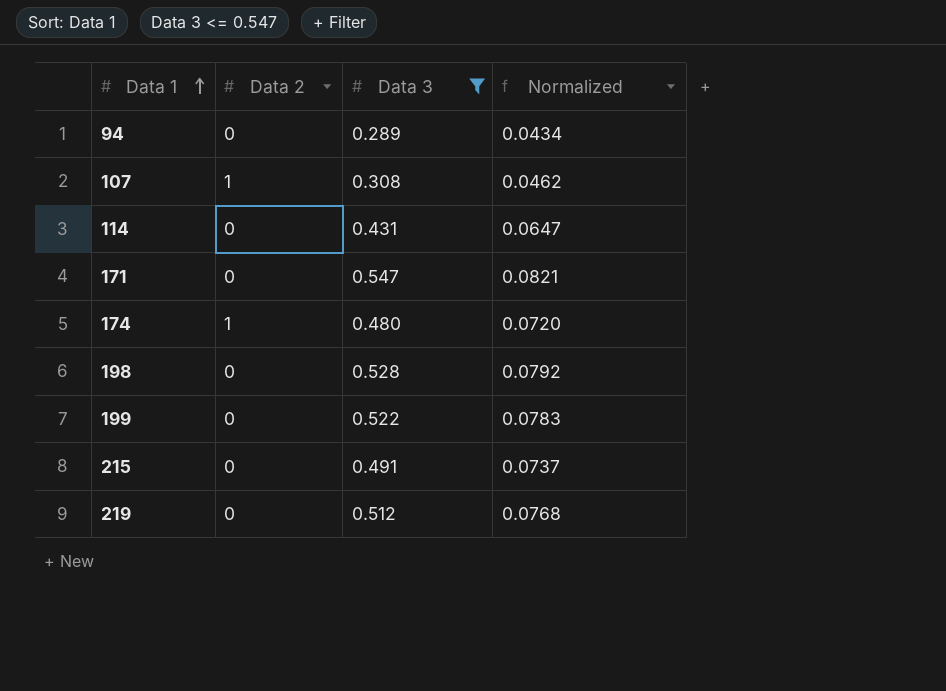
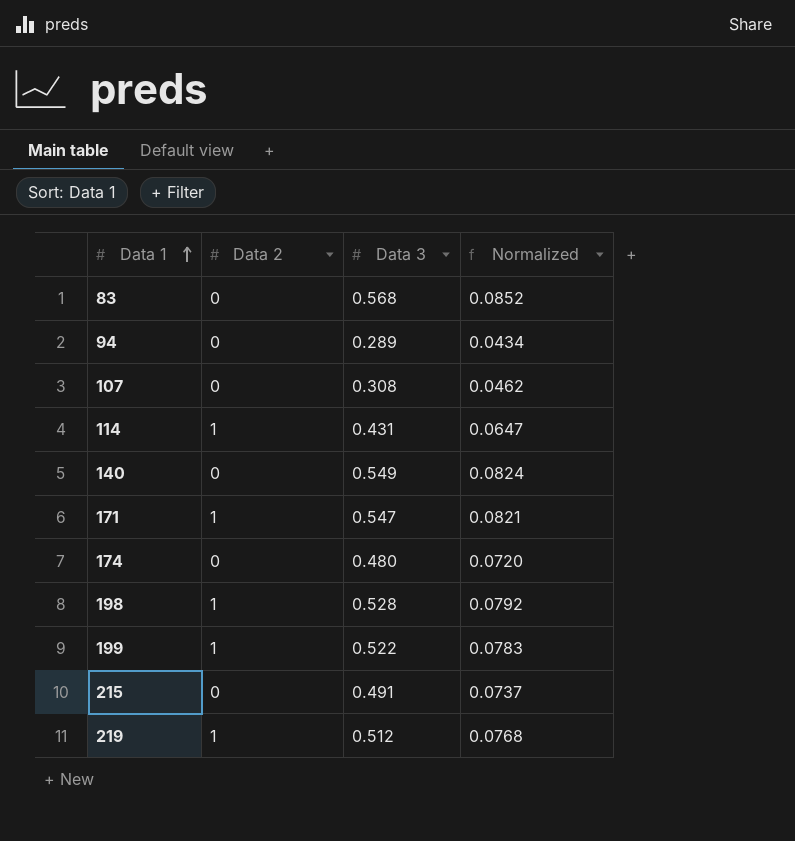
filter: Data 3 <= 0.547 -> none
107 | Data 2: 1 -> 0
114 | Data 2: 0 -> 1
171 | Data 2: 0 -> 1
174 | Data 2: 1 -> 0
198 | Data 2: 0 -> 1
199 | Data 2: 0 -> 1
219 | Data 2: 0 -> 1

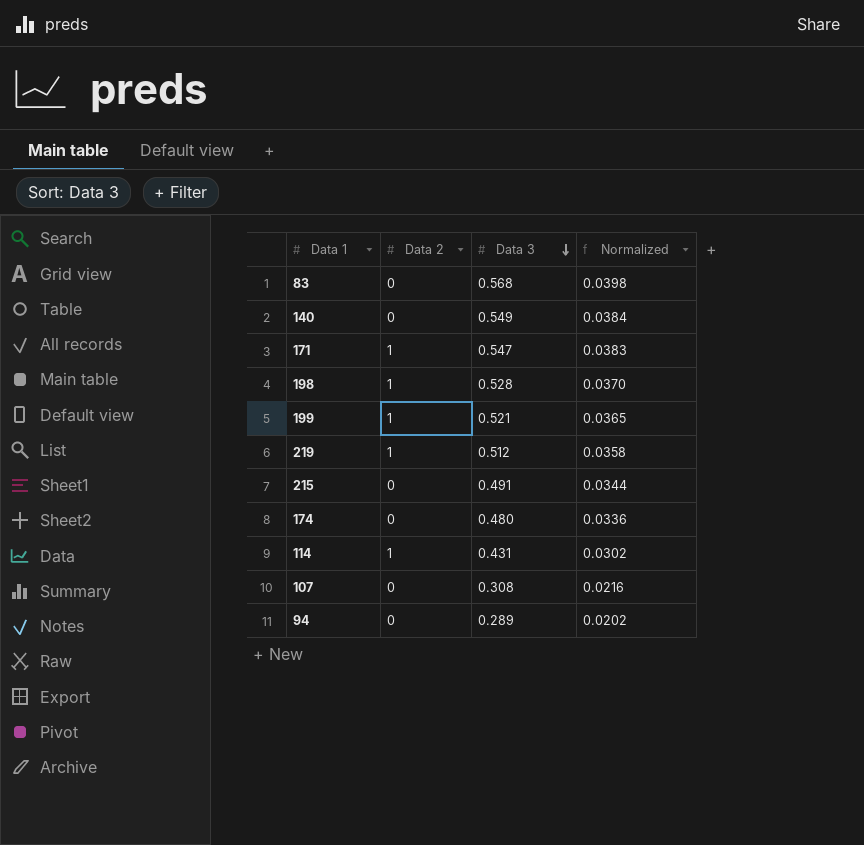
row order: Data 1 ascending -> Data 3 descending
column Normalized | formula: [Data 3] * 0.15 -> [Data 3] * 0.07
199 | Data 3: 0.522 -> 0.521

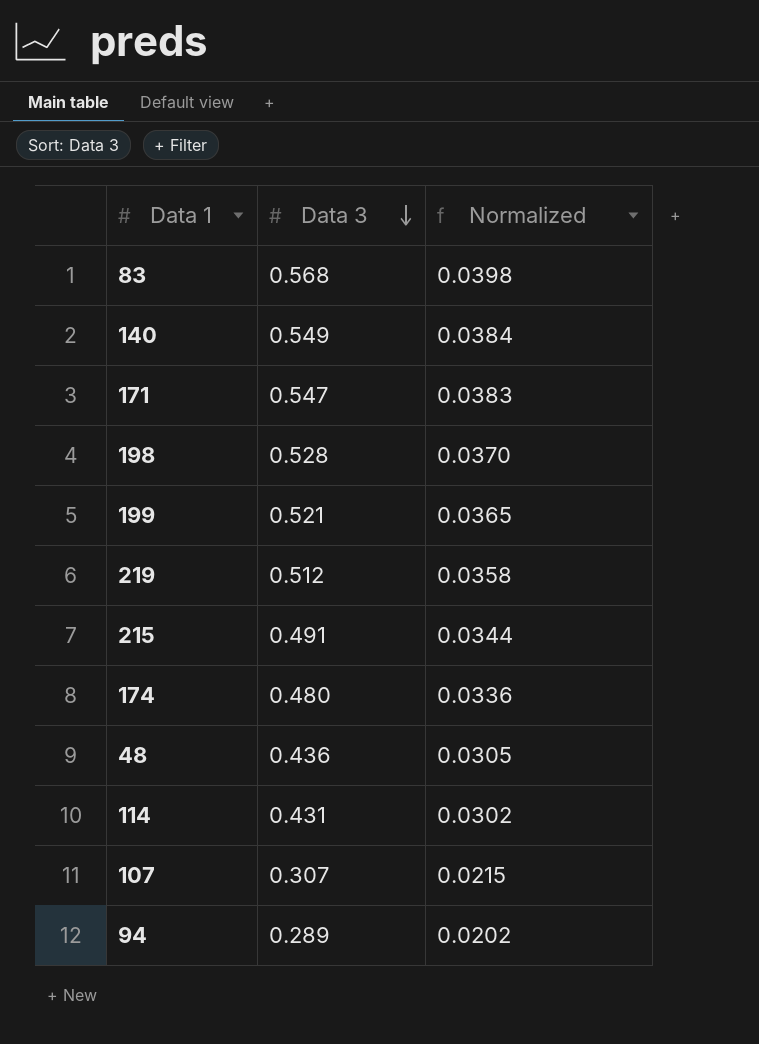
column Data 2 | position: 2 -> none
row 48: none -> 0.436 | 0.0305
107 | Data 3: 0.308 -> 0.307
107 | Normalized: 0.0216 -> 0.0215

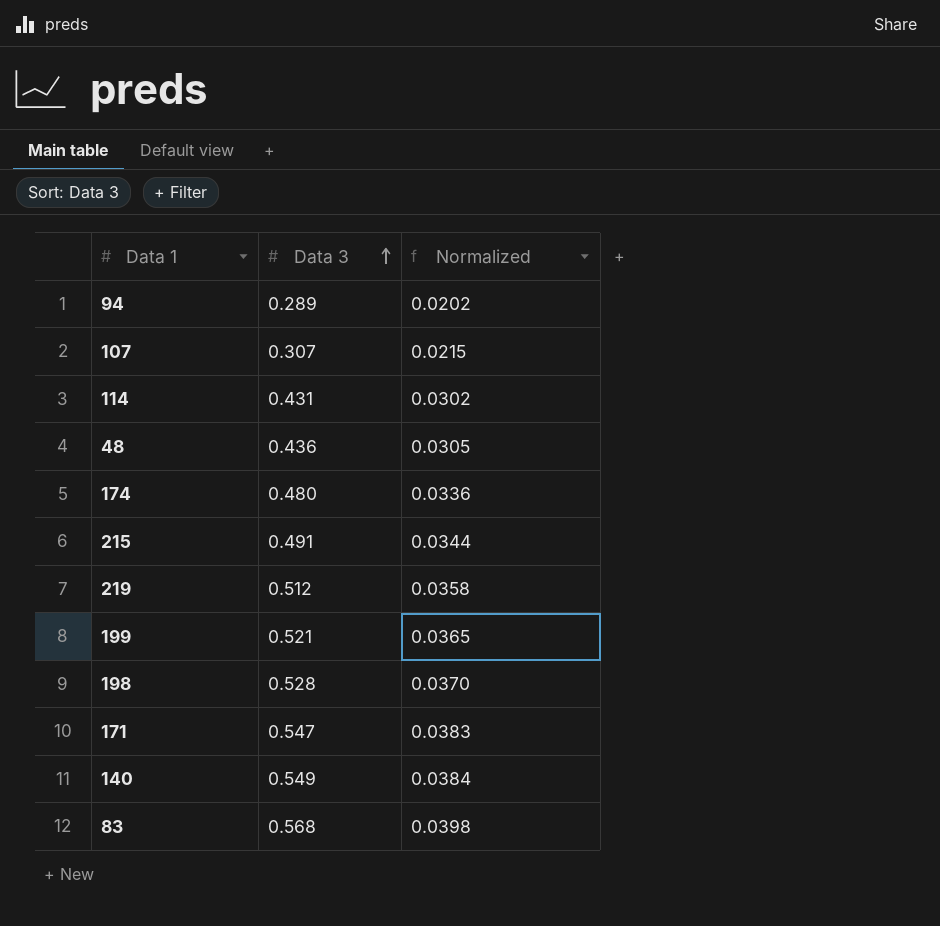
row order: Data 3 descending -> Data 3 ascending

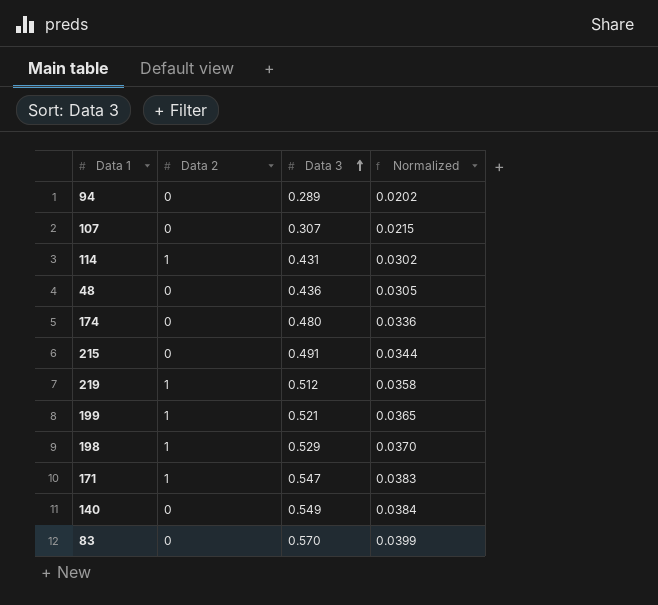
column Data 2 | position: none -> 2
198 | Data 3: 0.528 -> 0.529
83 | Data 3: 0.568 -> 0.570
83 | Normalized: 0.0398 -> 0.0399

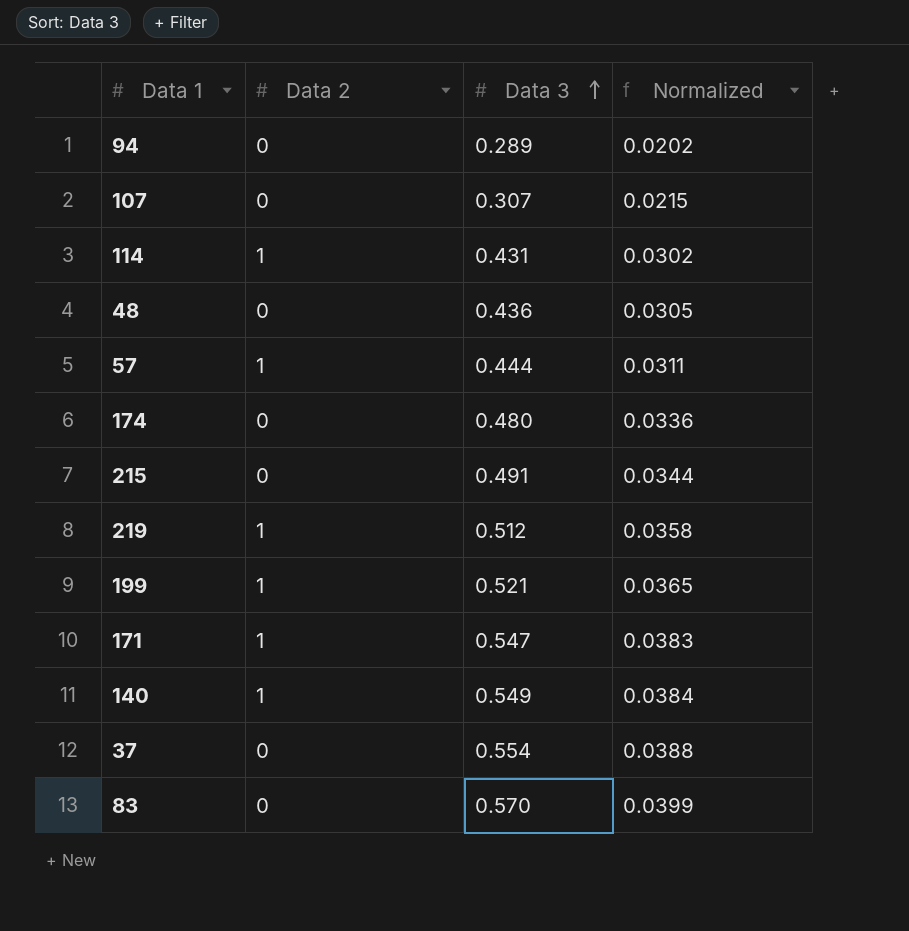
row 198: 1 | 0.529 | 0.0370 -> none
row 57: none -> 1 | 0.444 | 0.0311
140 | Data 2: 0 -> 1
row 37: none -> 0 | 0.554 | 0.0388

